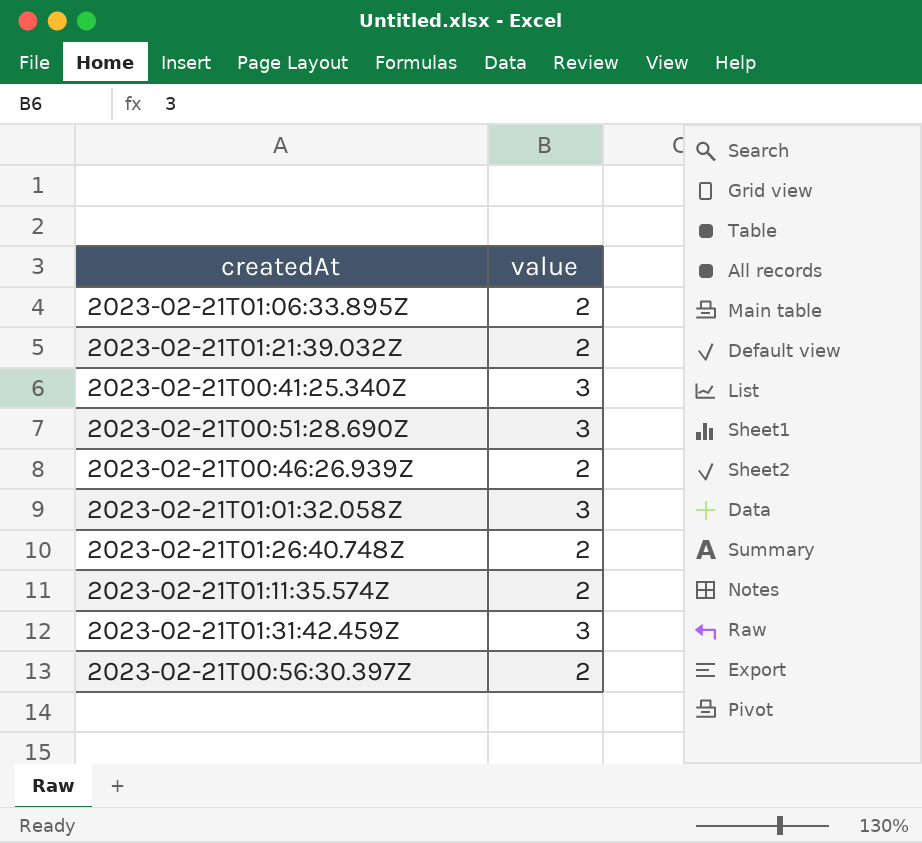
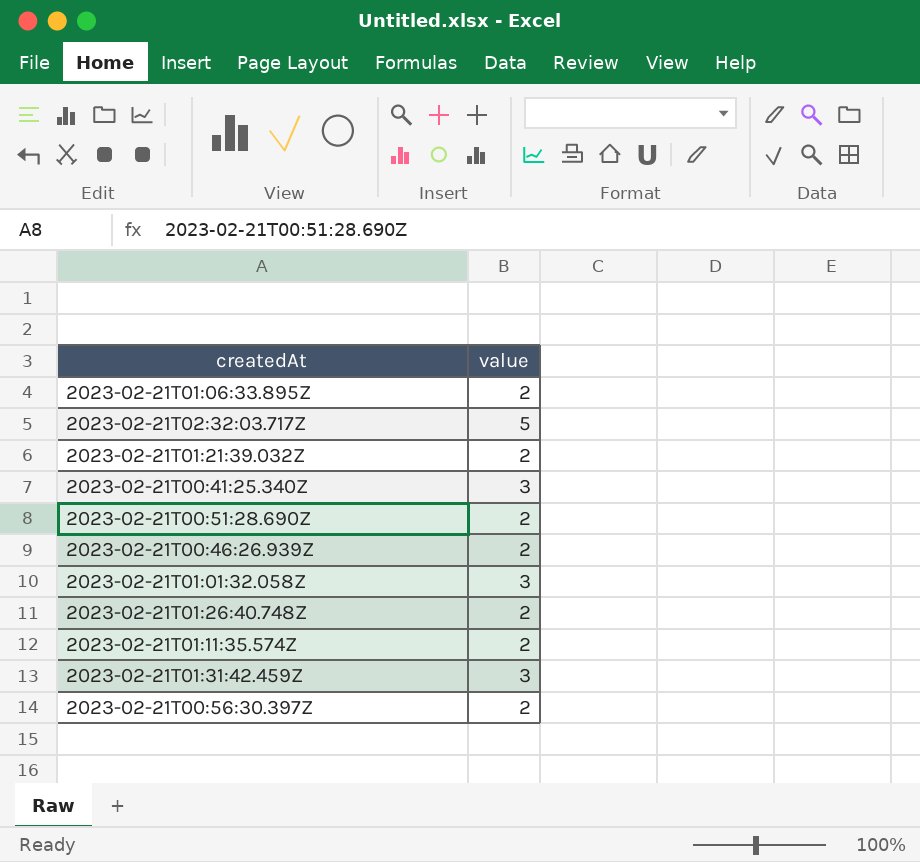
row 2023-02-21T02:32:03.717Z: none -> 5
2023-02-21T00:51:28.690Z | value: 3 -> 2

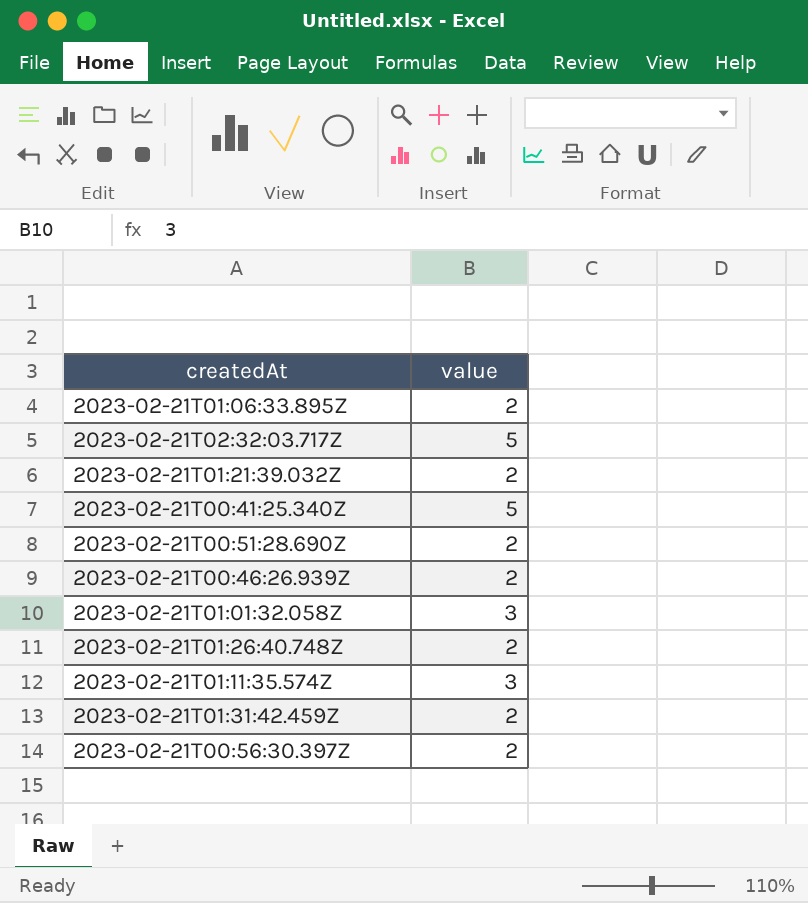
2023-02-21T00:41:25.340Z | value: 3 -> 5
2023-02-21T01:11:35.574Z | value: 2 -> 3
2023-02-21T01:31:42.459Z | value: 3 -> 2

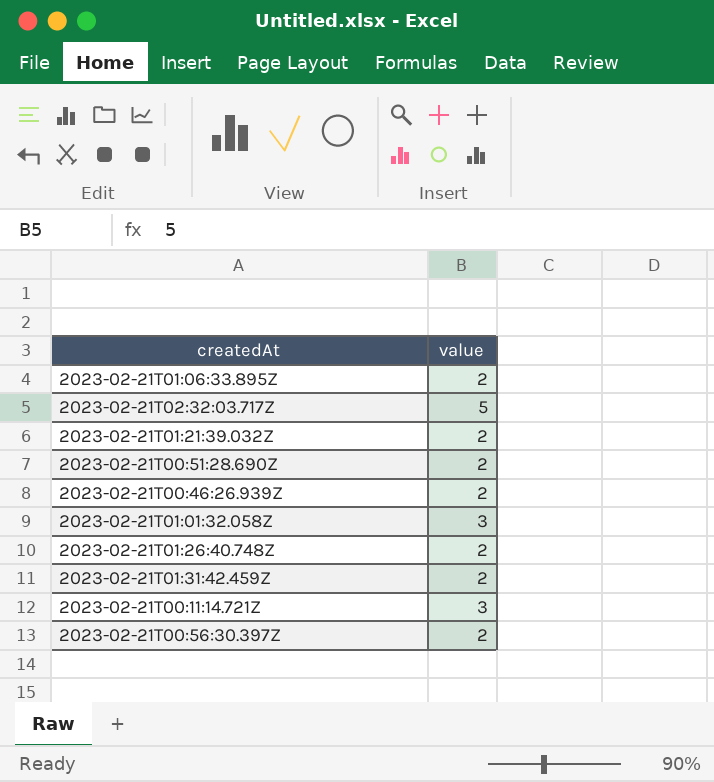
row 2023-02-21T00:41:25.340Z: 5 -> none
row 2023-02-21T01:11:35.574Z: 3 -> none
row 2023-02-21T00:11:14.721Z: none -> 3

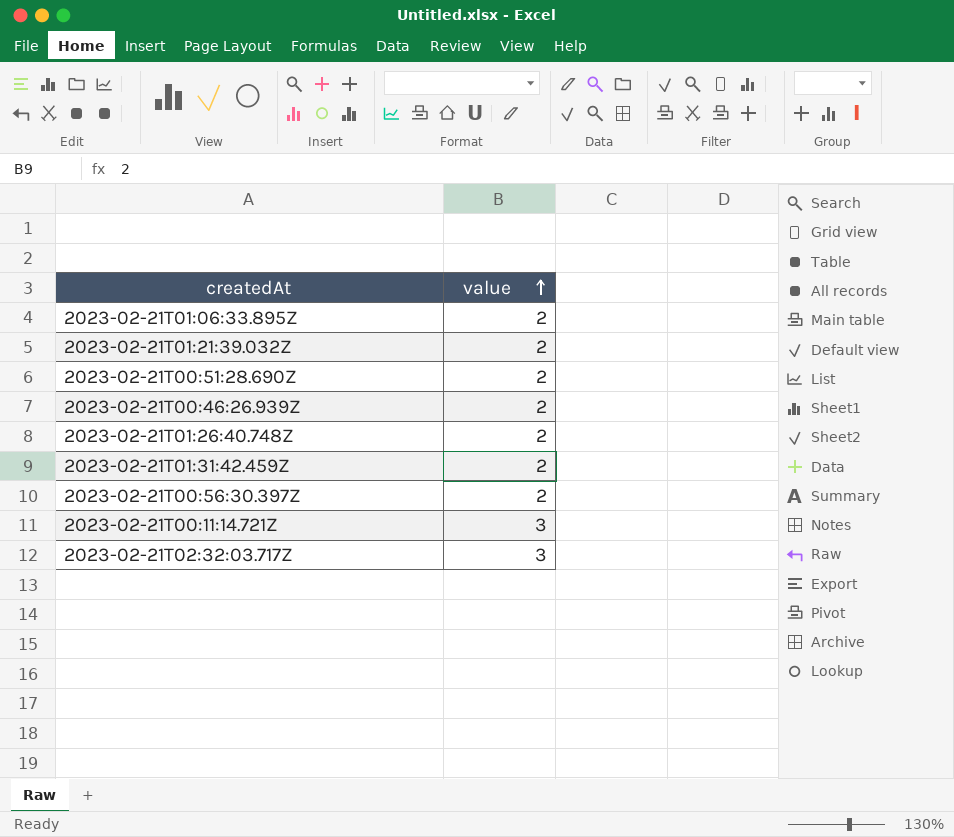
row order: none -> value ascending
row 2023-02-21T01:01:32.058Z: 3 -> none
2023-02-21T02:32:03.717Z | value: 5 -> 3

